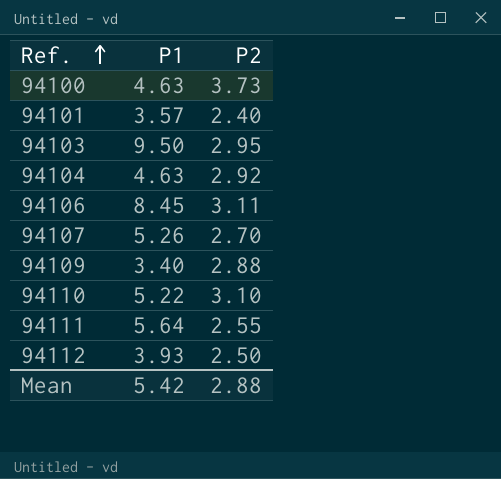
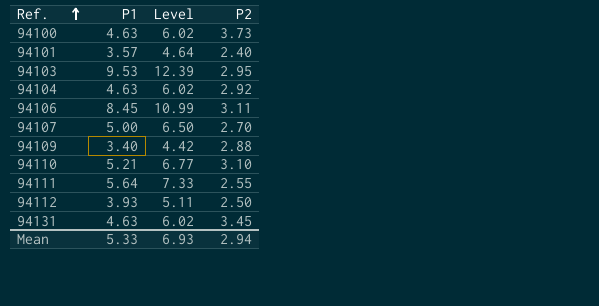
column Level | formula: none -> [P1] * 1.3
94103 | P1: 9.50 -> 9.53
94107 | P1: 5.26 -> 5.00
94110 | P1: 5.22 -> 5.21
row 94131: none -> 4.63 | 6.02 | 3.45
Mean | P1: 5.42 -> 5.33
Mean | P2: 2.88 -> 2.94

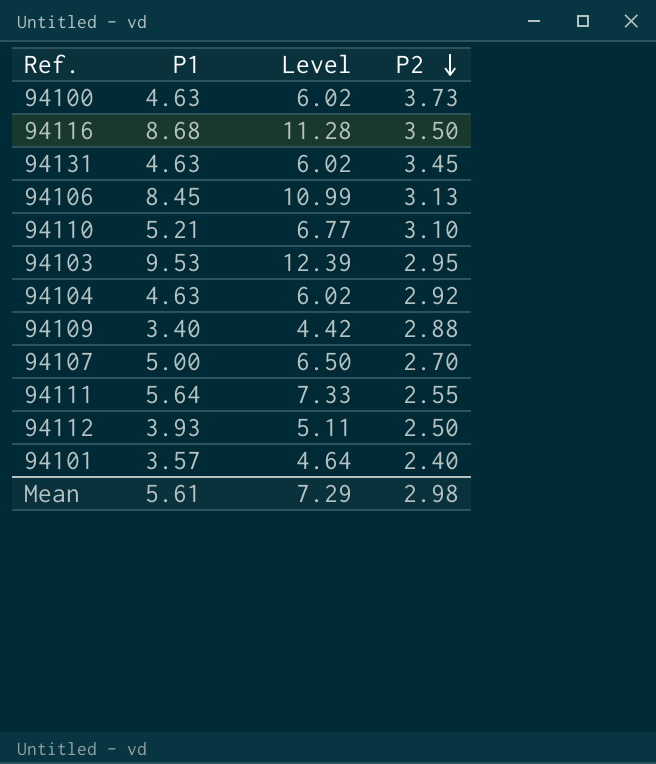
row order: Ref. ascending -> P2 descending
row 94116: none -> 8.68 | 11.28 | 3.50
94106 | P2: 3.11 -> 3.13
Mean | P1: 5.33 -> 5.61
Mean | Level: 6.93 -> 7.29
Mean | P2: 2.94 -> 2.98

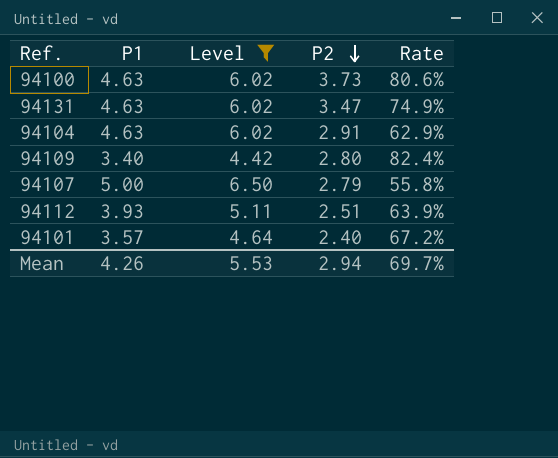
filter: none -> Level <= 6.50
column Rate | formula: none -> [P2] / [P1]
94131 | P2: 3.45 -> 3.47
94104 | P2: 2.92 -> 2.91
94109 | P2: 2.88 -> 2.80
94107 | P2: 2.70 -> 2.79
94112 | P2: 2.50 -> 2.51
Mean | P1: 5.61 -> 4.26
Mean | Level: 7.29 -> 5.53
Mean | P2: 2.98 -> 2.94

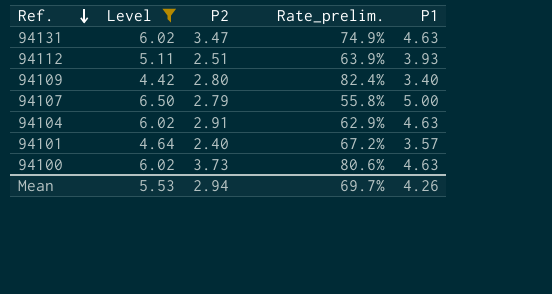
row order: P2 descending -> Ref. descending
column name: Rate -> Rate_prelim.
column P1 | position: 2 -> 5

